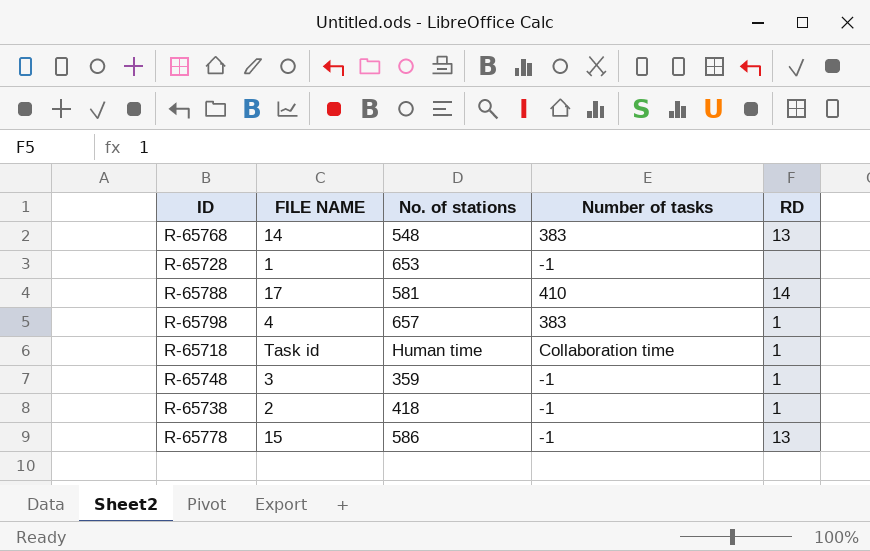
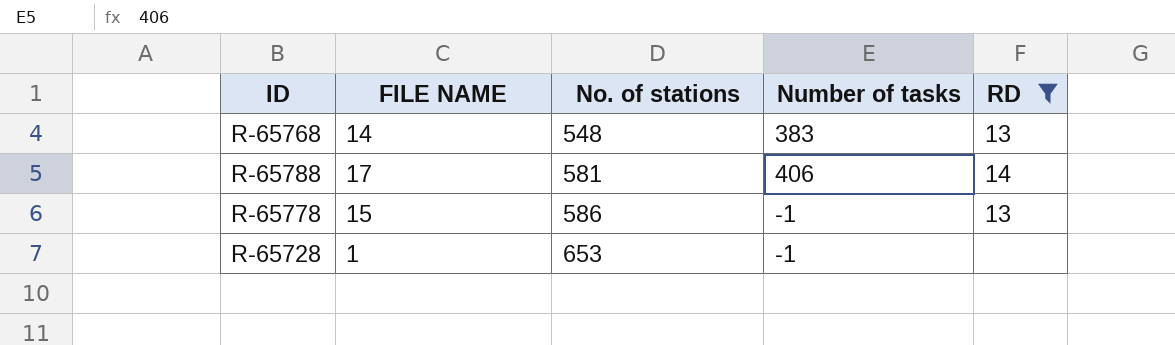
filter: none -> RD != 1
row order: none -> No. of stations ascending
R-65788 | Number of tasks: 410 -> 406

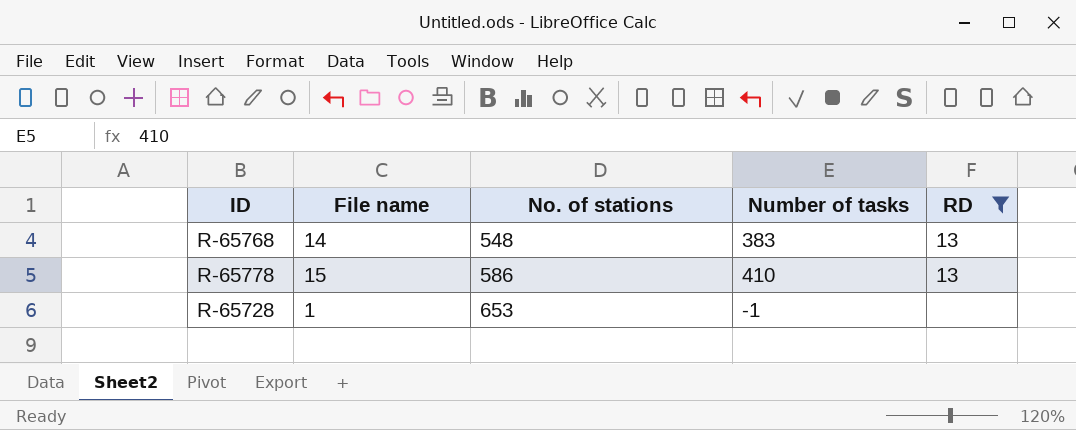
column name: FILE NAME -> File name
row R-65788: 17 | 581 | 406 | 14 -> none
R-65778 | Number of tasks: -1 -> 410

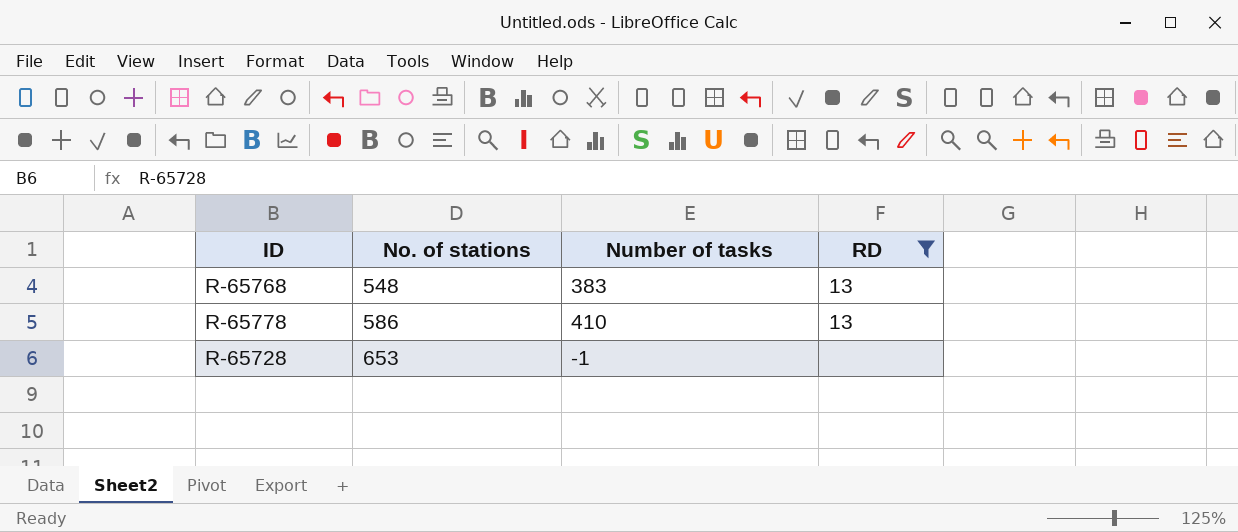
column File name | position: 2 -> none

